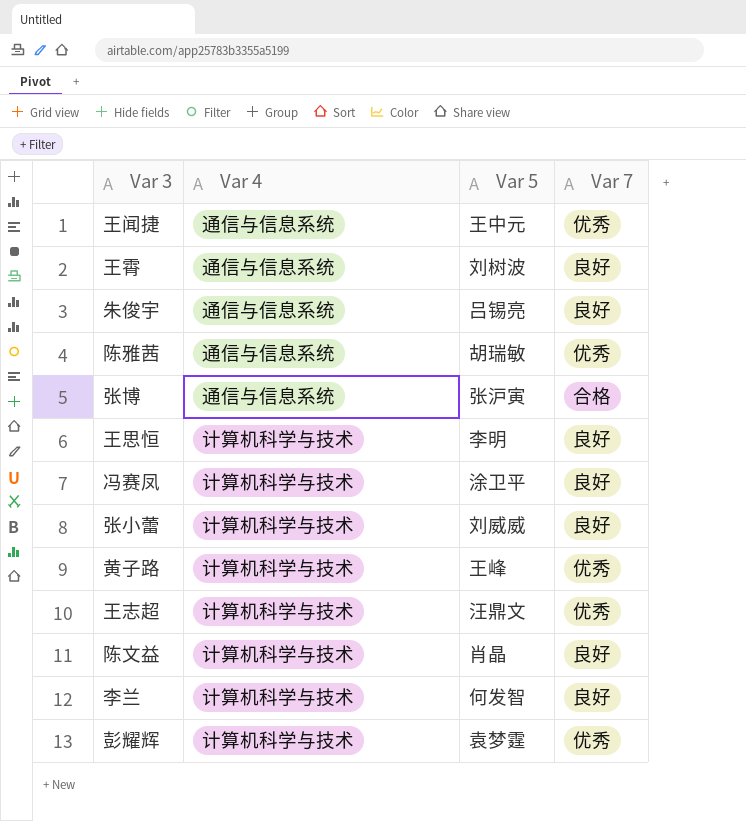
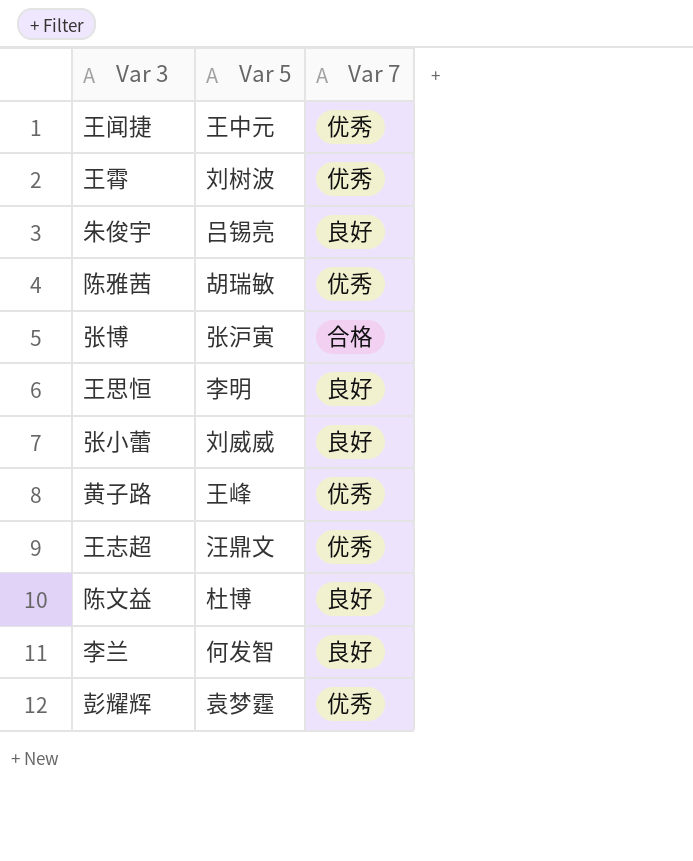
column Var 4 | position: 2 -> none
row 冯赛凤: 计算机科学与技术 | 涂卫平 | 良好 -> none
王霄 | Var 7: 良好 -> 优秀
陈文益 | Var 5: 肖晶 -> 杜博

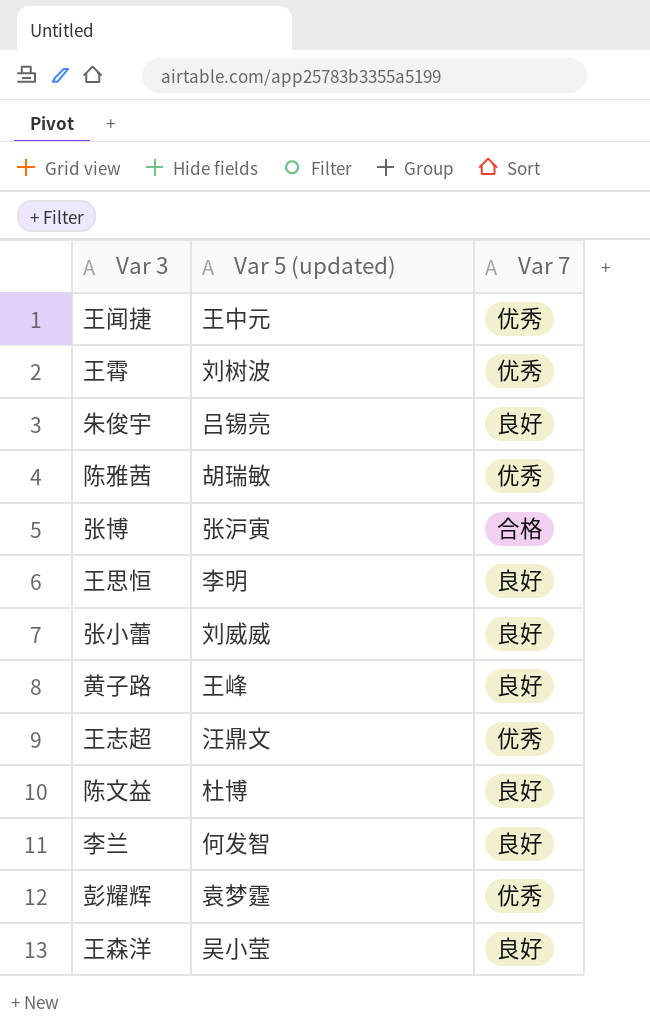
column name: Var 5 -> Var 5 (updated)
黄子路 | Var 7: 优秀 -> 良好
row 王森洋: none -> 吴小莹 | 良好

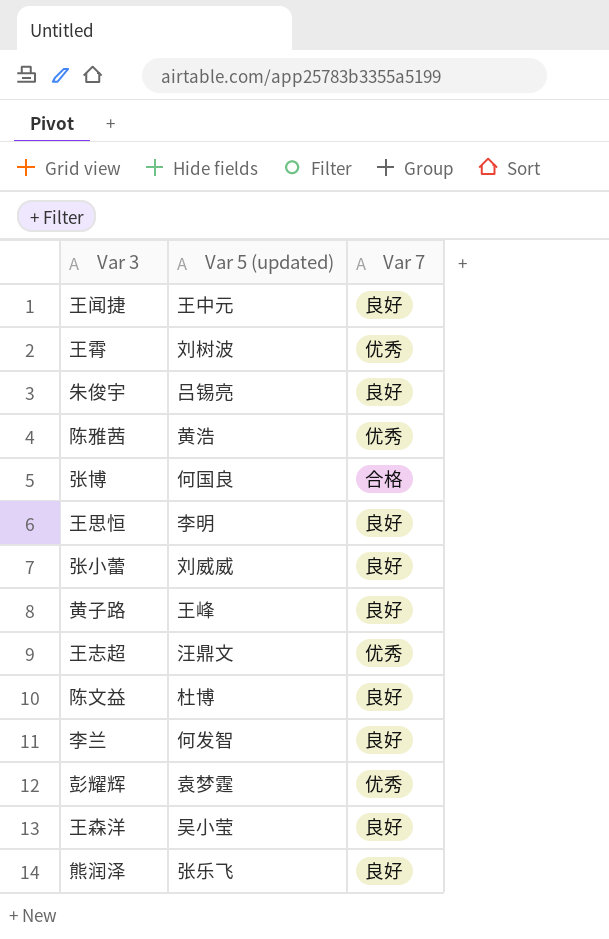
王闻捷 | Var 7: 优秀 -> 良好
陈雅茜 | Var 5 (updated): 胡瑞敏 -> 黄浩
张博 | Var 5 (updated): 张沪寅 -> 何国良
row 熊润泽: none -> 张乐飞 | 良好

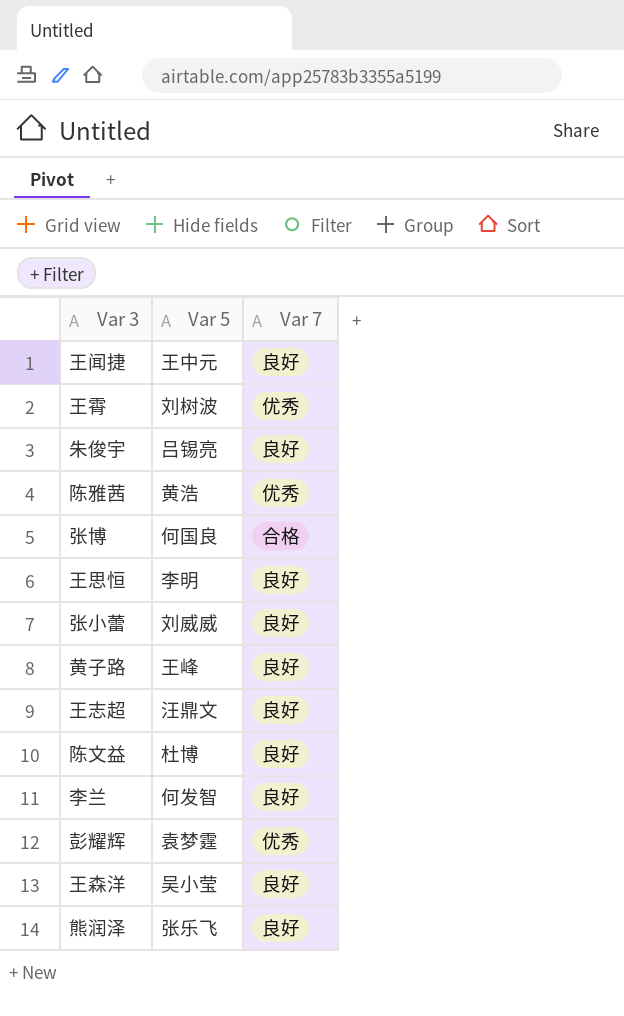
column name: Var 5 (updated) -> Var 5
王志超 | Var 7: 优秀 -> 良好

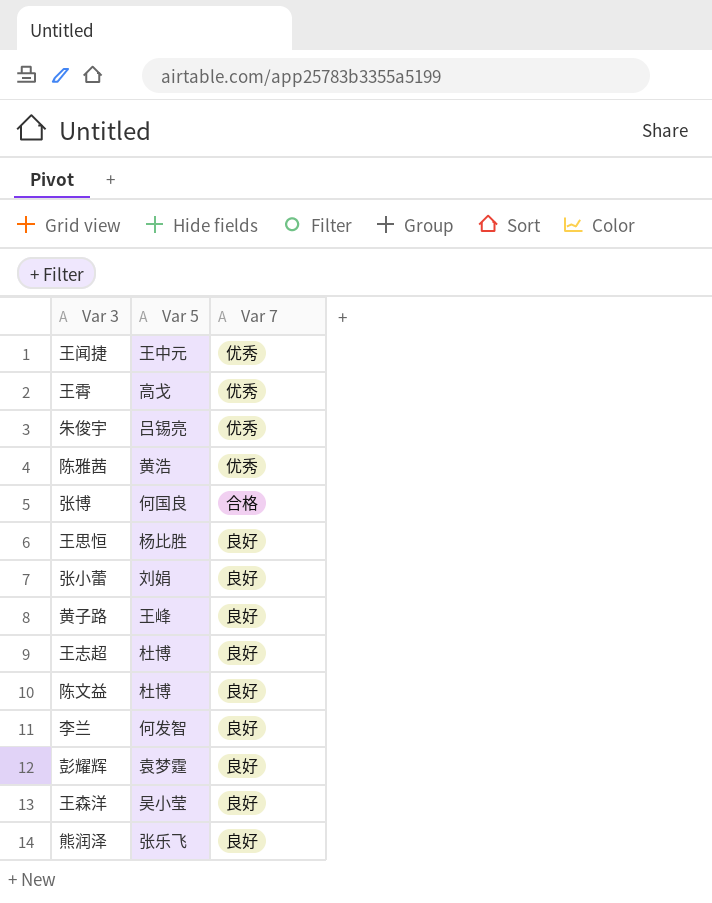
王闻捷 | Var 7: 良好 -> 优秀
王霄 | Var 5: 刘树波 -> 高戈
朱俊宇 | Var 7: 良好 -> 优秀
王思恒 | Var 5: 李明 -> 杨比胜
张小蕾 | Var 5: 刘威威 -> 刘娟
王志超 | Var 5: 汪鼎文 -> 杜博
彭耀辉 | Var 7: 优秀 -> 良好

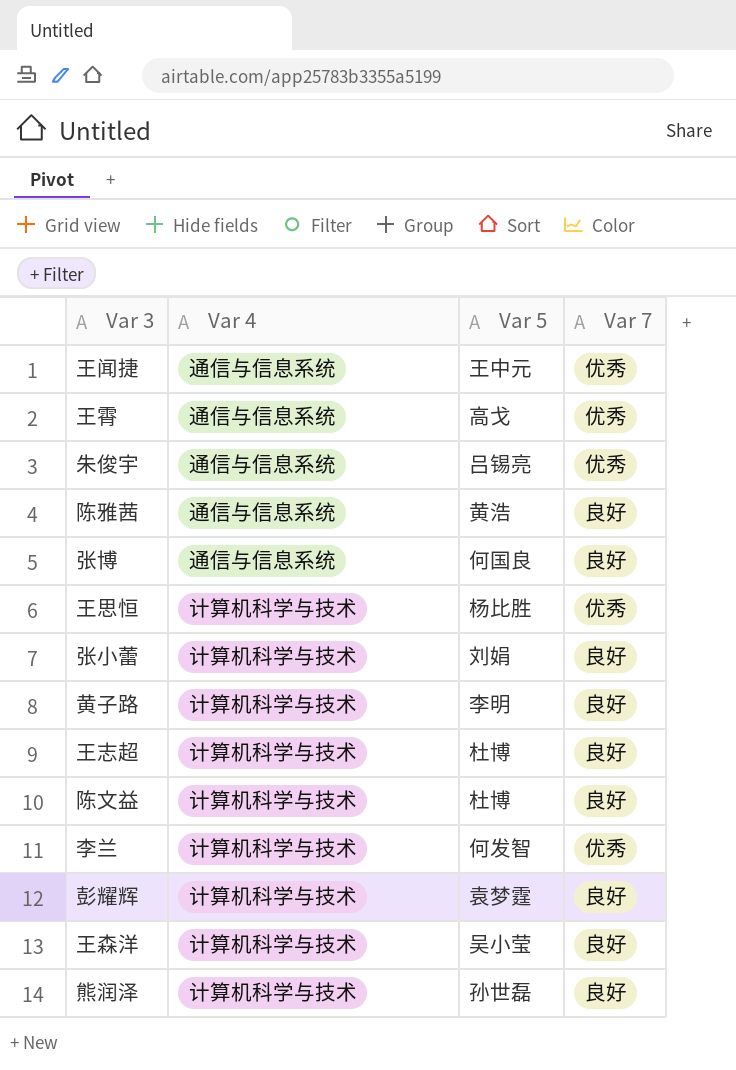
column Var 4 | position: none -> 2
陈雅茜 | Var 7: 优秀 -> 良好
张博 | Var 7: 合格 -> 良好
王思恒 | Var 7: 良好 -> 优秀
黄子路 | Var 5: 王峰 -> 李明
李兰 | Var 7: 良好 -> 优秀
熊润泽 | Var 5: 张乐飞 -> 孙世磊

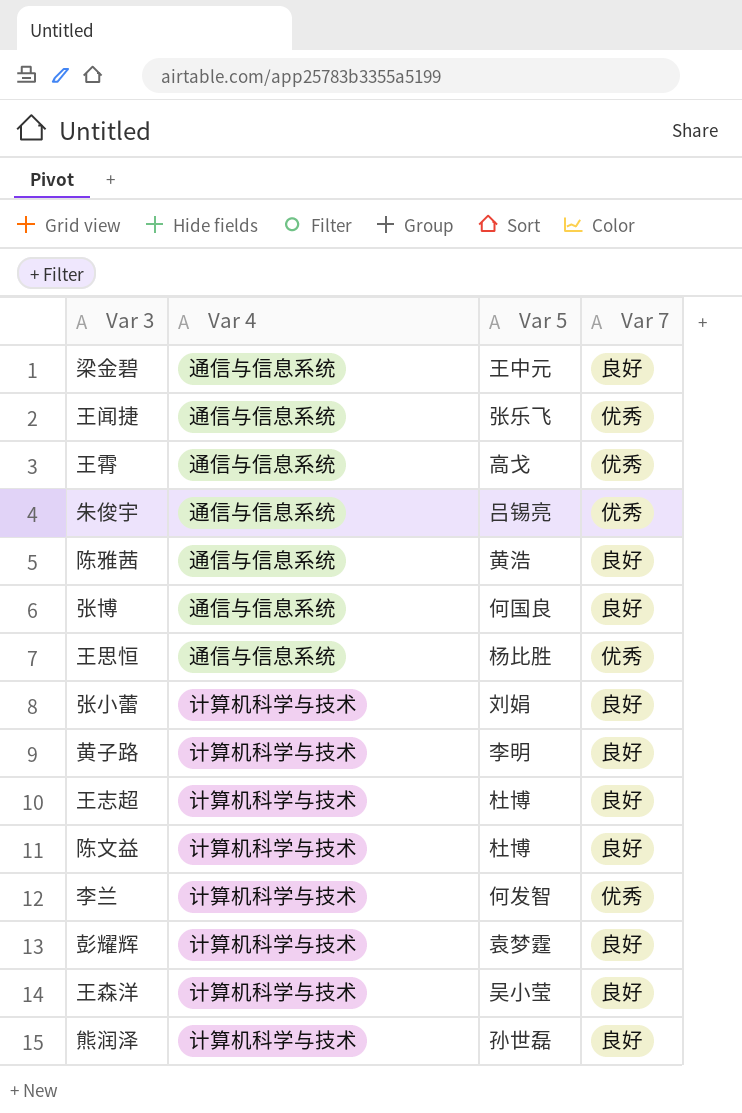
row 梁金碧: none -> 通信与信息系统 | 王中元 | 良好
王闻捷 | Var 5: 王中元 -> 张乐飞
王思恒 | Var 4: 计算机科学与技术 -> 通信与信息系统

